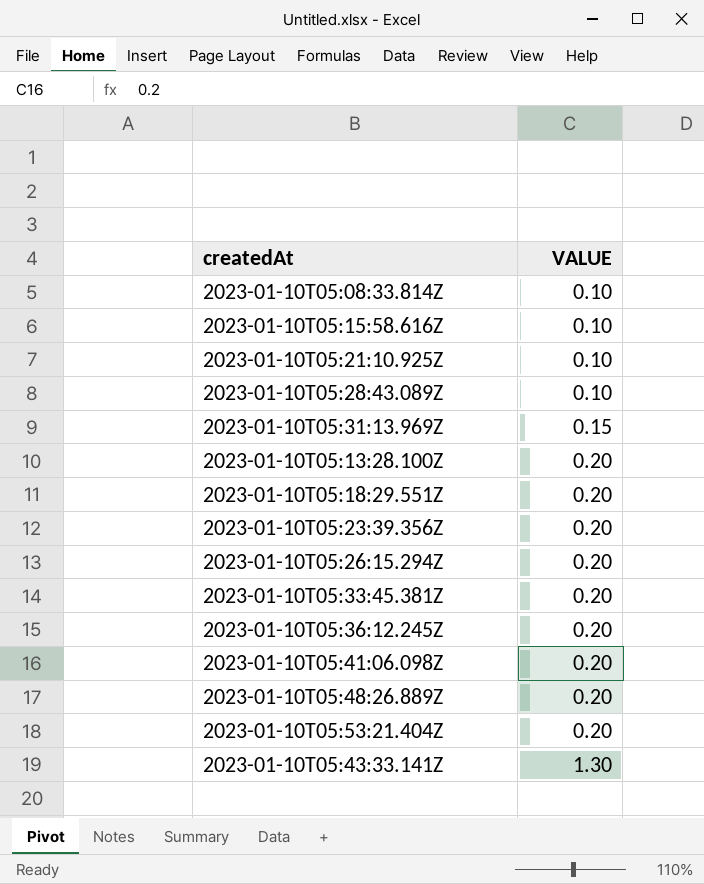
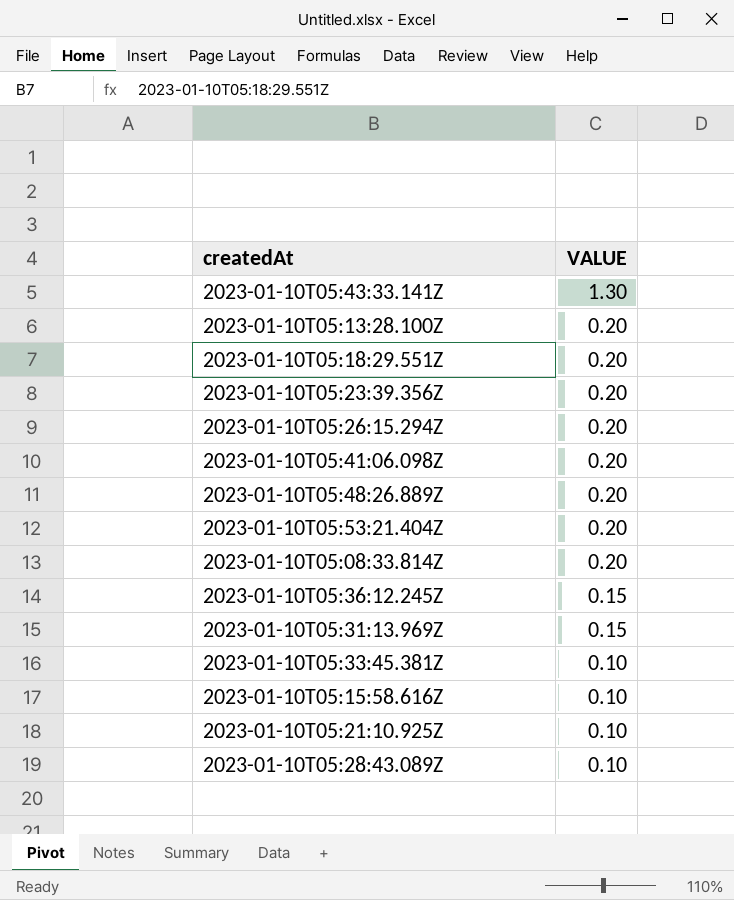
row order: VALUE ascending -> VALUE descending
2023-01-10T05:08:33.814Z | VALUE: 0.10 -> 0.20
2023-01-10T05:36:12.245Z | VALUE: 0.20 -> 0.15
2023-01-10T05:33:45.381Z | VALUE: 0.20 -> 0.10

